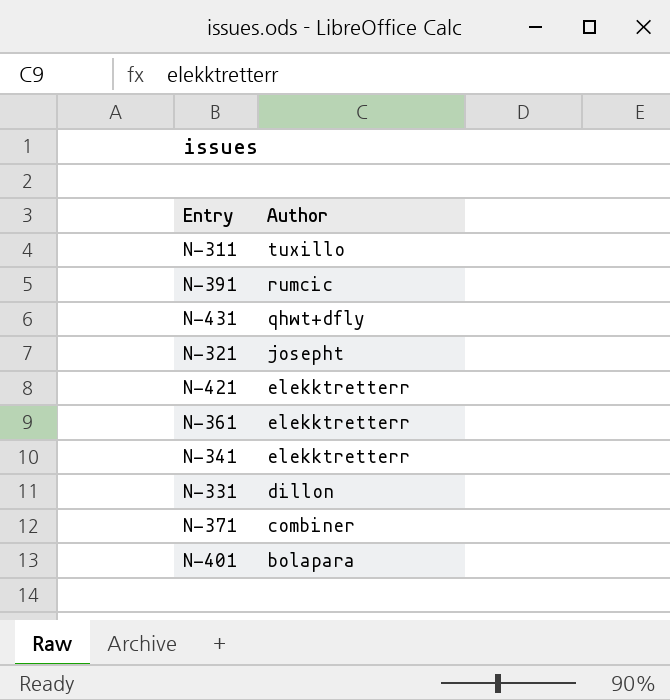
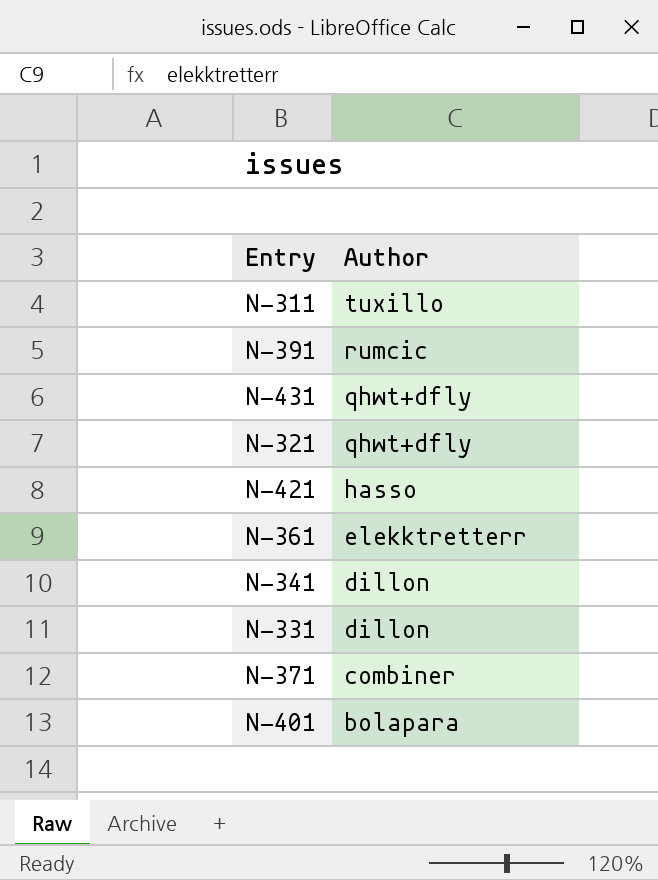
N-321 | Author: josepht -> qhwt+dfly
N-421 | Author: elekktretterr -> hasso
N-341 | Author: elekktretterr -> dillon

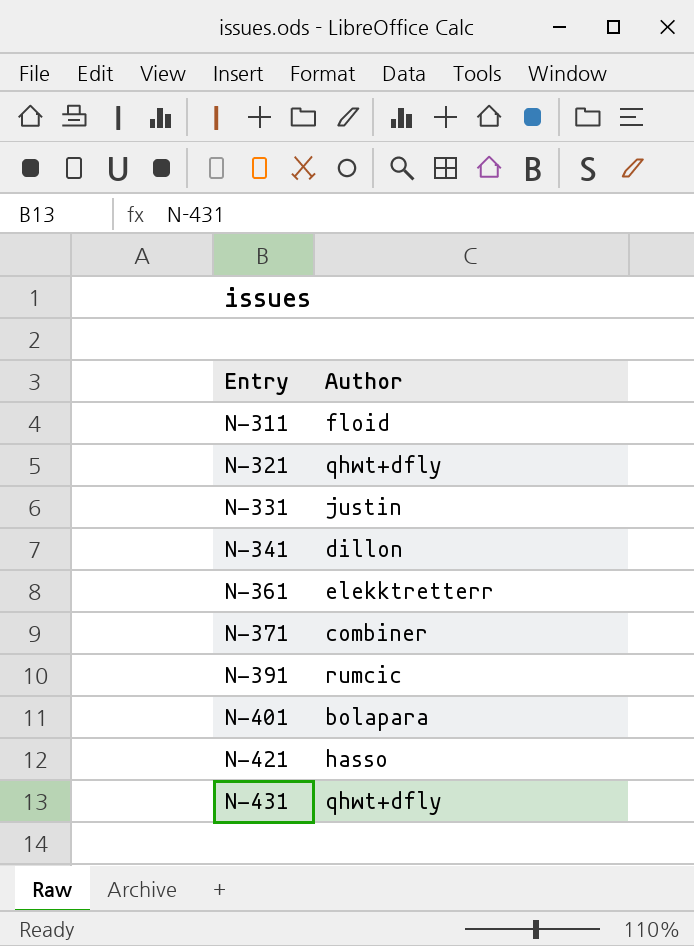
row order: Author descending -> Entry ascending
N-311 | Author: tuxillo -> floid
N-331 | Author: dillon -> justin

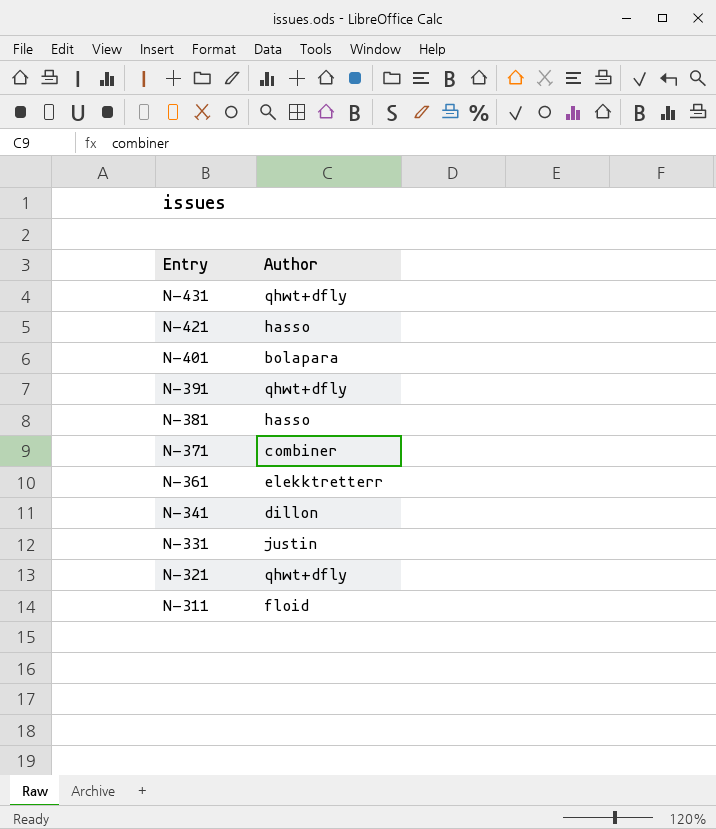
row order: Entry ascending -> Entry descending
N-391 | Author: rumcic -> qhwt+dfly
row N-381: none -> hasso

